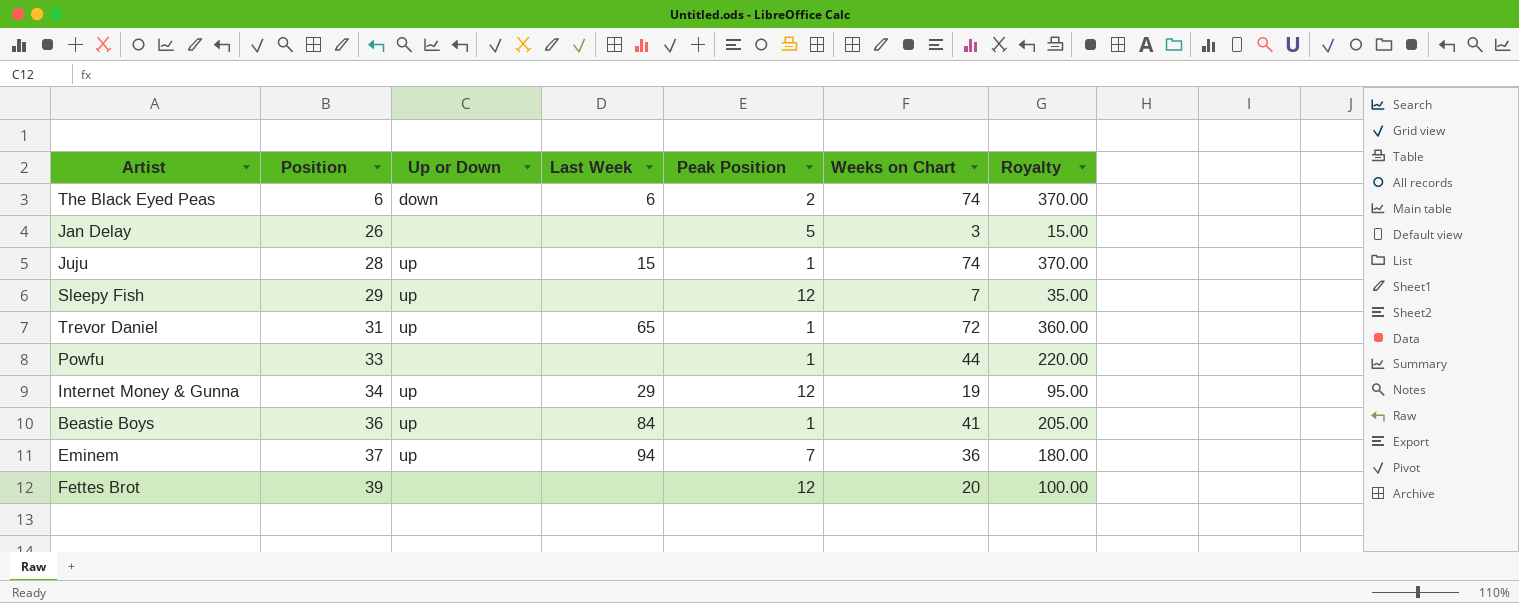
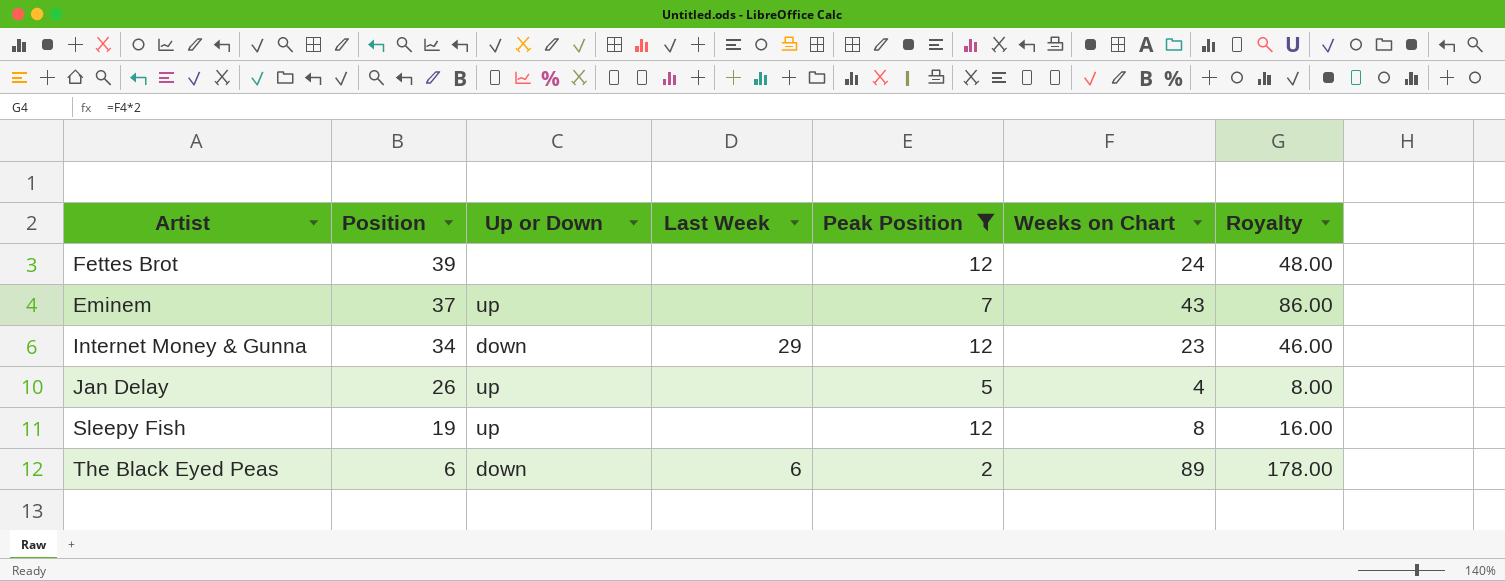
filter: none -> Peak Position != 1
row order: Position ascending -> Position descending
column Royalty | formula: [Weeks on Chart] * 5 -> [Weeks on Chart] * 2
Fettes Brot | Weeks on Chart: 20 -> 24
Eminem | Last Week: 94 -> none
Eminem | Weeks on Chart: 36 -> 43
Internet Money & Gunna | Up or Down: up -> down
Internet Money & Gunna | Weeks on Chart: 19 -> 23
Jan Delay | Up or Down: none -> up
Jan Delay | Weeks on Chart: 3 -> 4
Sleepy Fish | Position: 29 -> 19
Sleepy Fish | Weeks on Chart: 7 -> 8
The Black Eyed Peas | Weeks on Chart: 74 -> 89

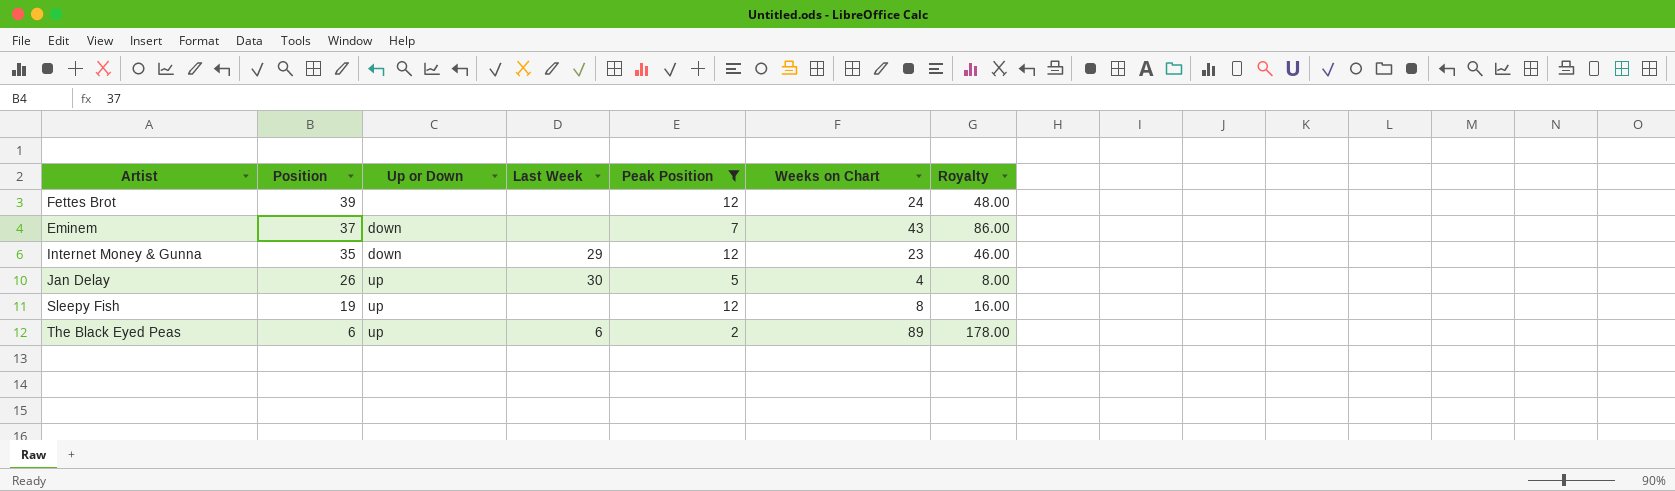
Eminem | Up or Down: up -> down
Internet Money & Gunna | Position: 34 -> 35
Jan Delay | Last Week: none -> 30
The Black Eyed Peas | Up or Down: down -> up

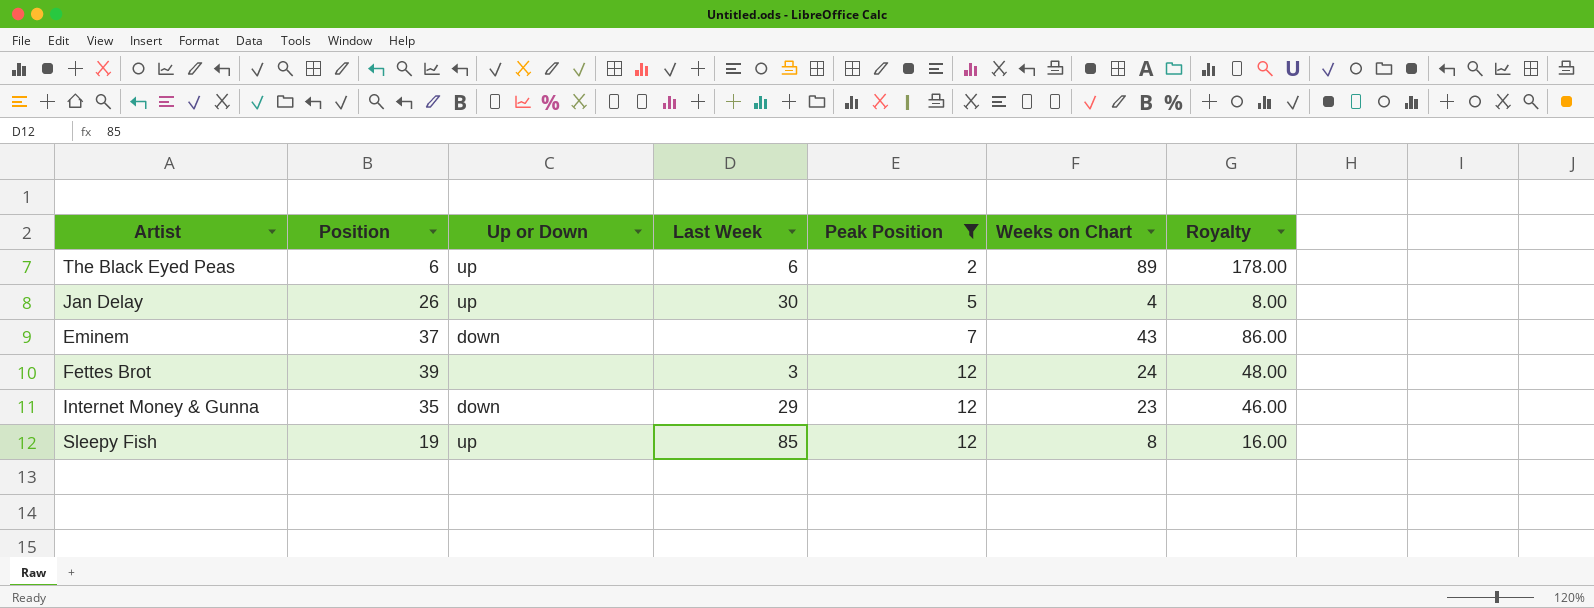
row order: Position descending -> Peak Position ascending
Fettes Brot | Last Week: none -> 3
Sleepy Fish | Last Week: none -> 85

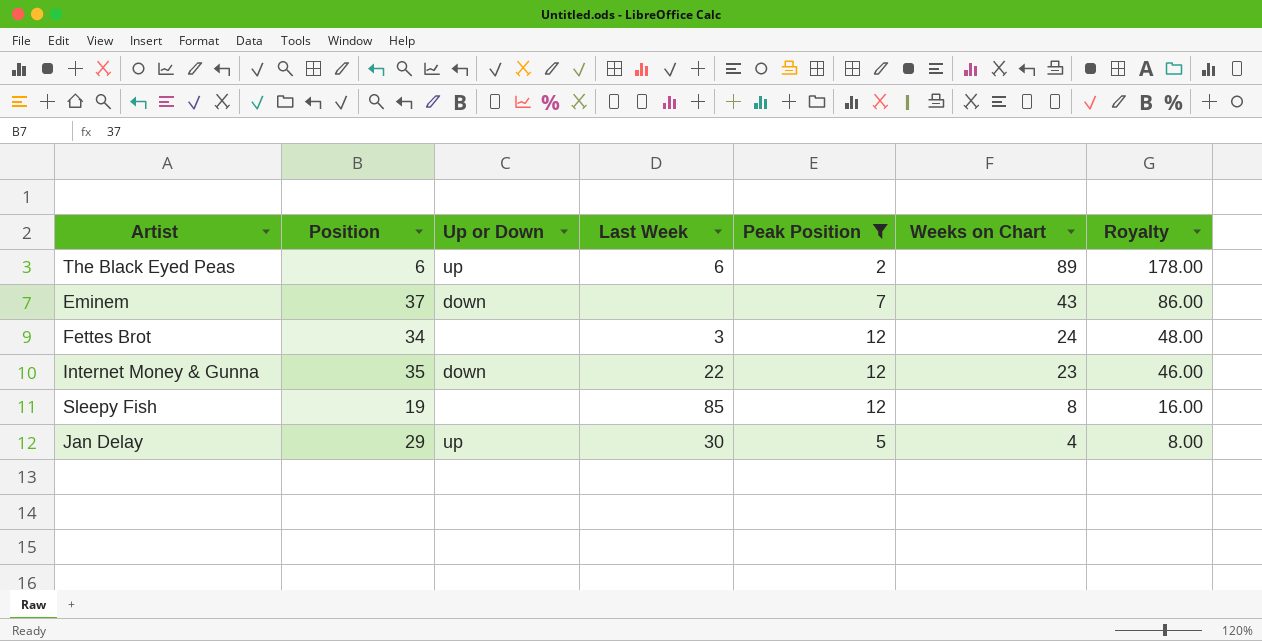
row order: Peak Position ascending -> Weeks on Chart descending
Fettes Brot | Position: 39 -> 34
Internet Money & Gunna | Last Week: 29 -> 22
Sleepy Fish | Up or Down: up -> none
Jan Delay | Position: 26 -> 29

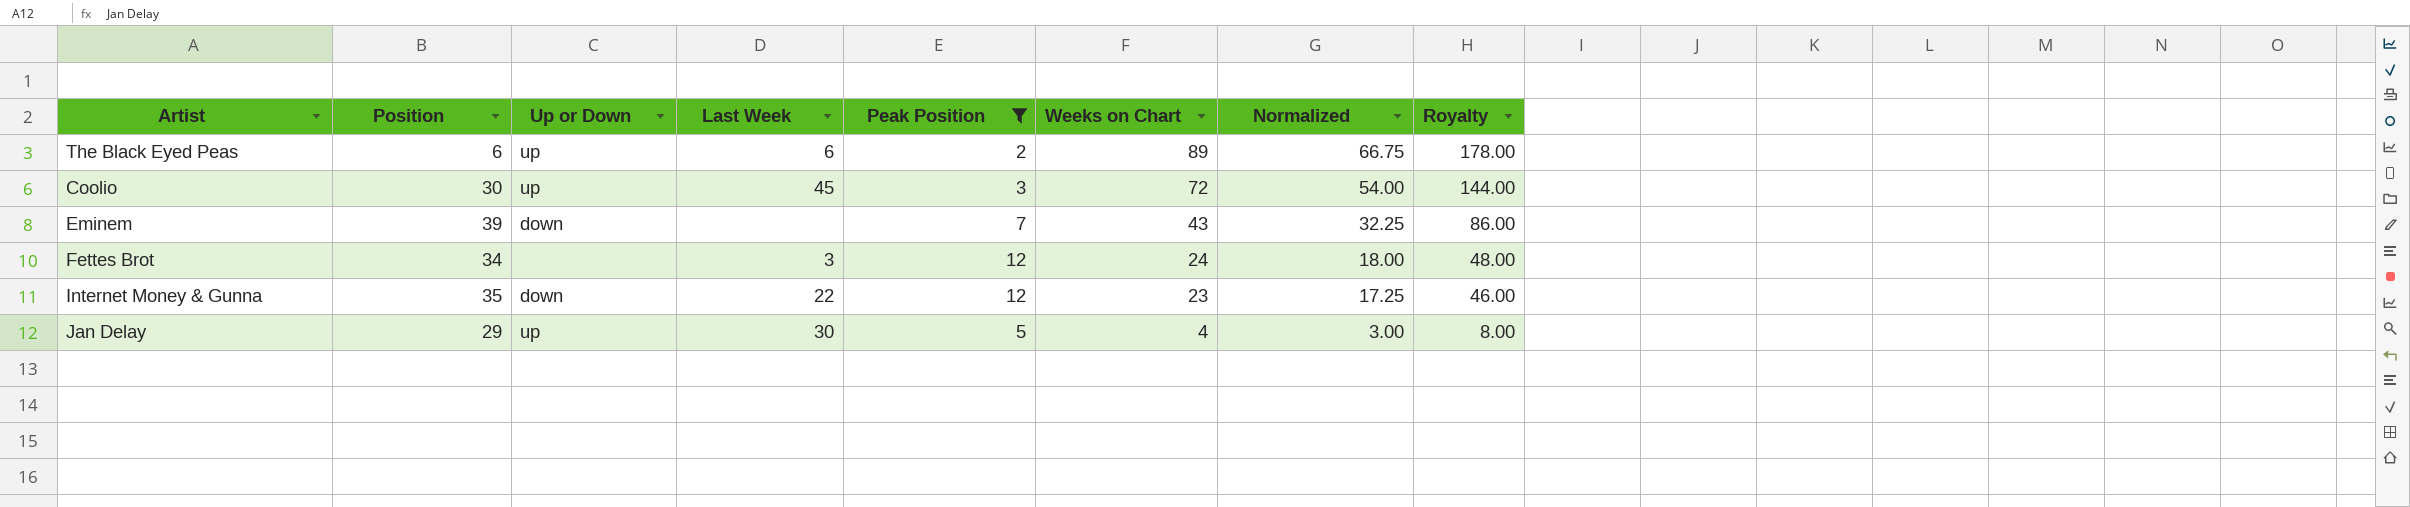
column Normalized | formula: none -> [Weeks on Chart] * 0.75
row Sleepy Fish: 19 | none | 85 | 12 | 8 | 16.00 -> none
row Coolio: none -> 30 | up | 45 | 3 | 72 | 54.00 | 144.00
Eminem | Position: 37 -> 39

